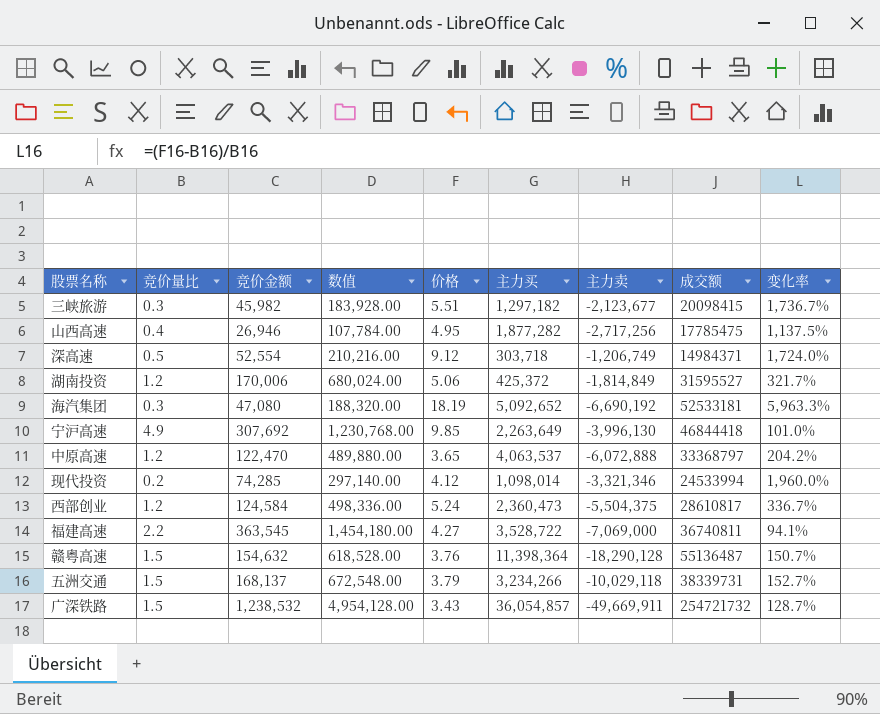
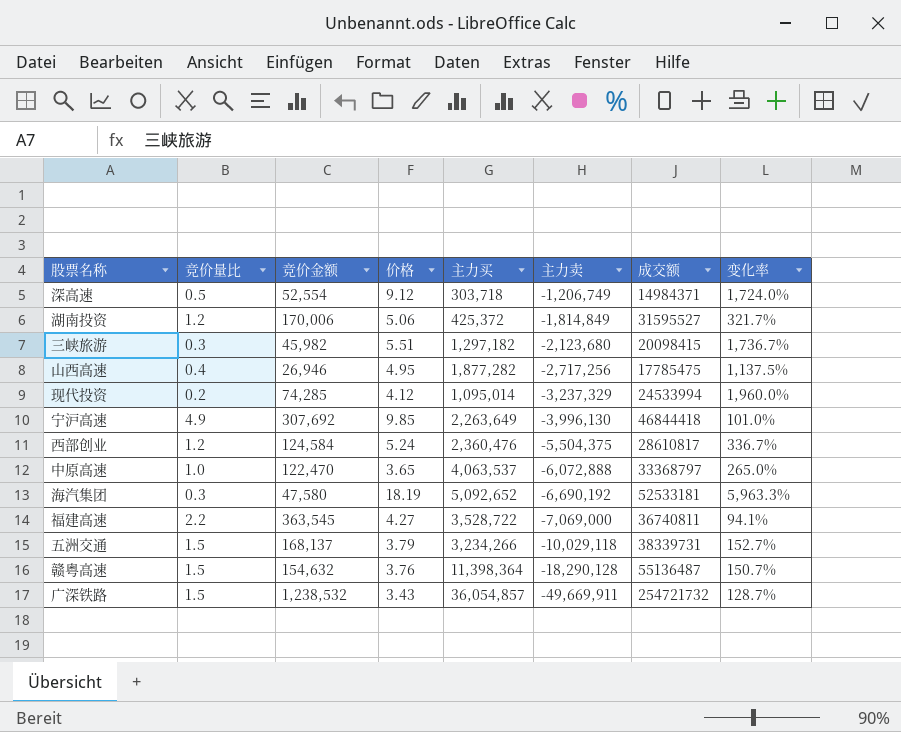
row order: none -> 主力卖 descending
column 数值 | formula: [竞价金额] * 4 -> none
三峡旅游 | 主力卖: -2,123,677 -> -2,123,680
现代投资 | 主力买: 1,098,014 -> 1,095,014
现代投资 | 主力卖: -3,321,346 -> -3,237,329
西部创业 | 主力买: 2,360,473 -> 2,360,476
中原高速 | 竞价量比: 1.2 -> 1.0
中原高速 | 变化率: 204.2% -> 265.0%
海汽集团 | 竞价金额: 47,080 -> 47,580

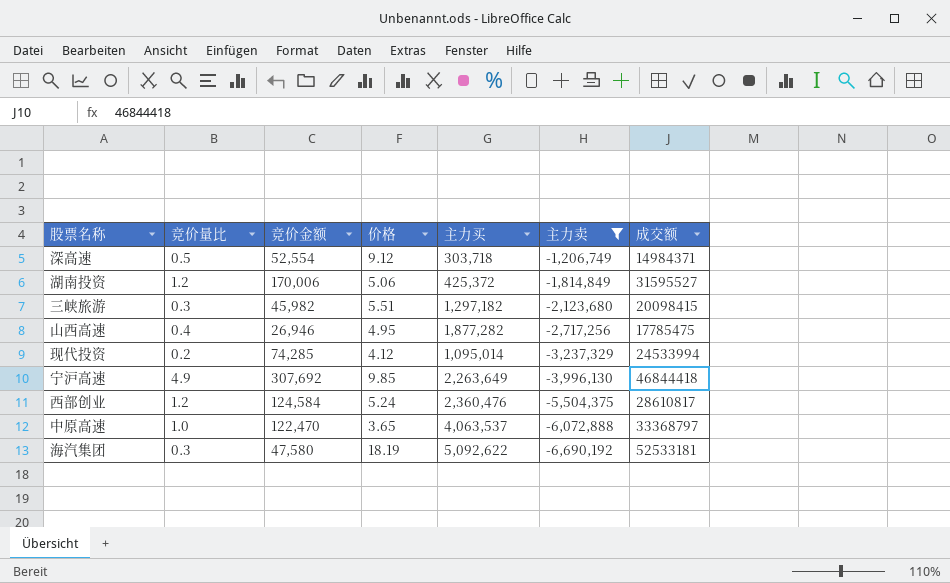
filter: none -> 主力卖 >= -6,690,192
column 变化率 | formula: ([价格] - [竞价量比]) / [竞价量比] -> none
海汽集团 | 主力买: 5,092,652 -> 5,092,622

